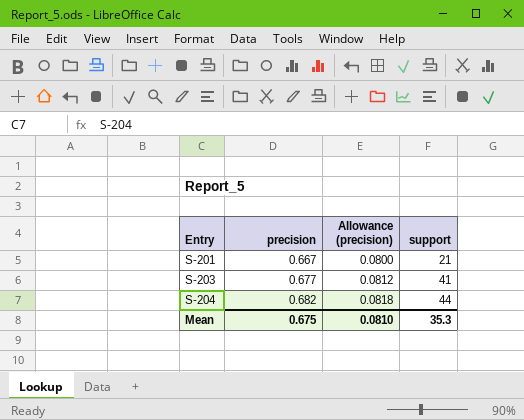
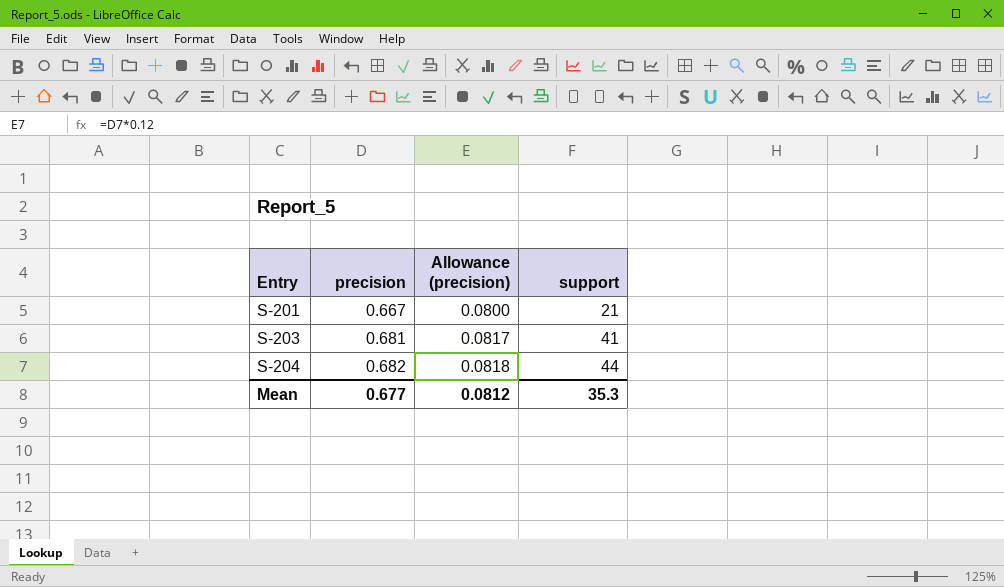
S-203 | precision: 0.677 -> 0.681
S-203 | Allowance (precision): 0.0812 -> 0.0817
Mean | precision: 0.675 -> 0.677
Mean | Allowance (precision): 0.0810 -> 0.0812

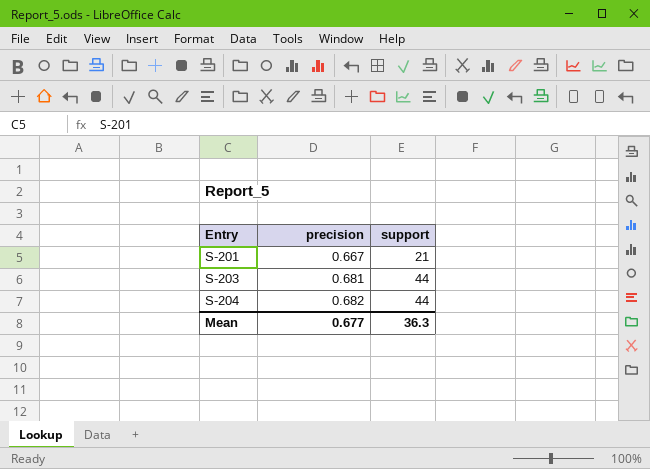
column Allowance (precision) | formula: [precision] * 0.12 -> none
S-203 | support: 41 -> 44
Mean | support: 35.3 -> 36.3

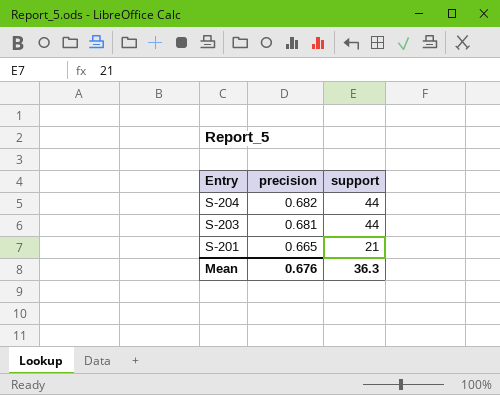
row order: Entry ascending -> Entry descending
S-201 | precision: 0.667 -> 0.665
Mean | precision: 0.677 -> 0.676

